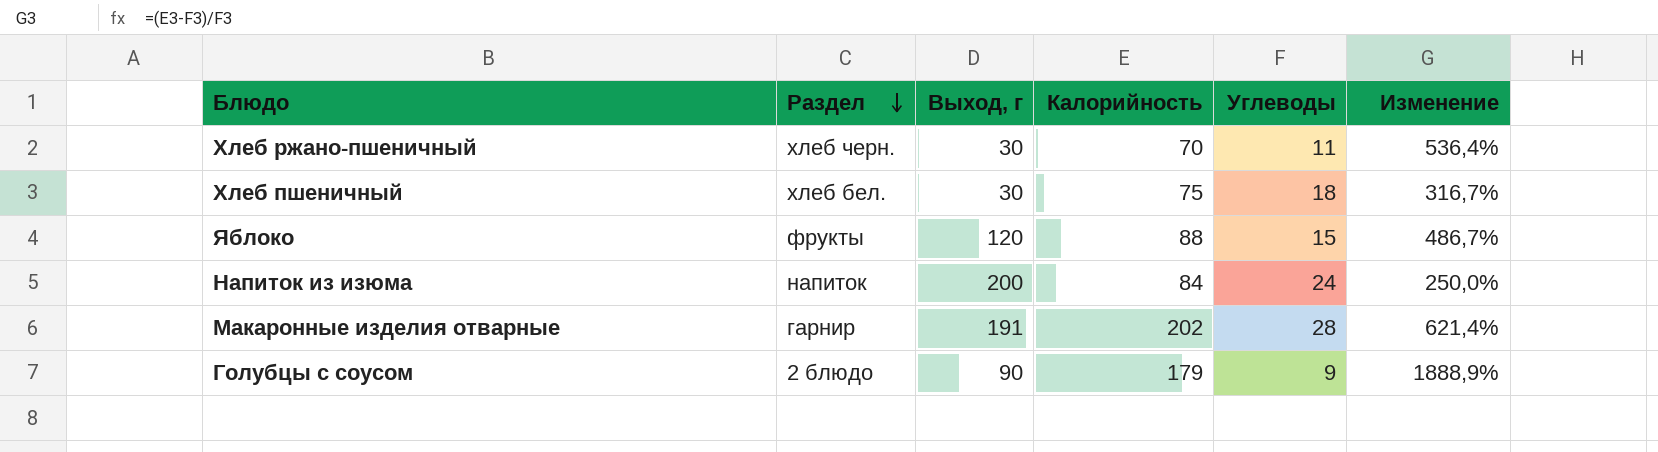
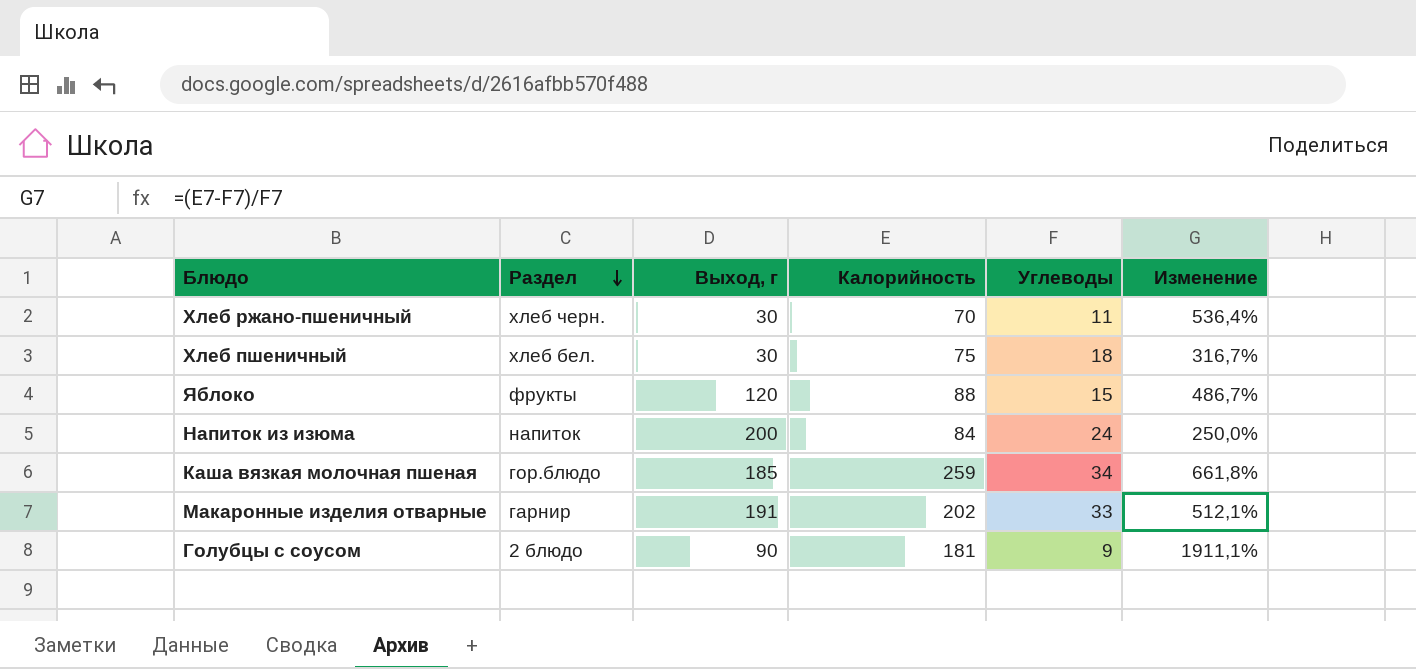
row Каша вязкая молочная пшеная: none -> гор.блюдо | 185 | 259 | 34 | 661,8%
Макаронные изделия отварные | Углеводы: 28 -> 33
Макаронные изделия отварные | Изменение: 621,4% -> 512,1%
Голубцы с соусом | Калорийность: 179 -> 181
Голубцы с соусом | Изменение: 1888,9% -> 1911,1%

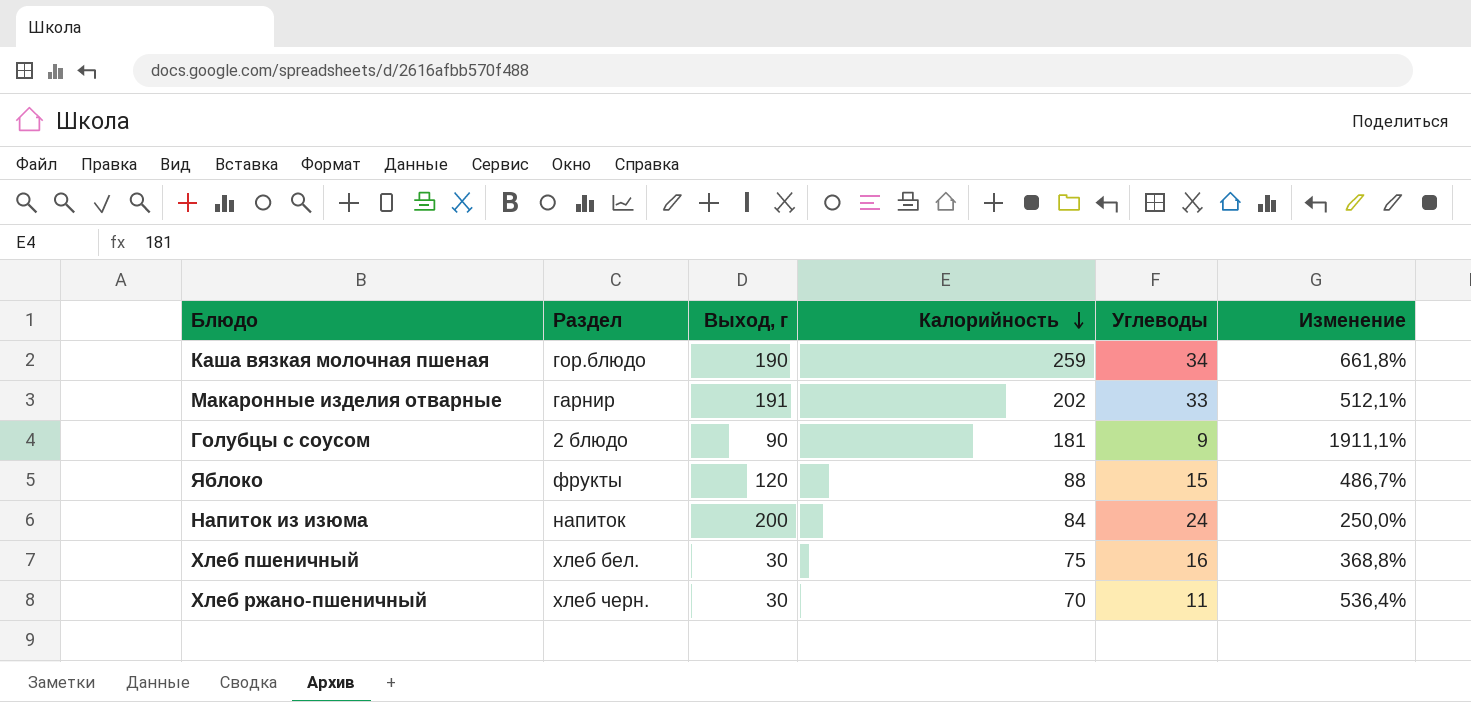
row order: Раздел descending -> Калорийность descending
Каша вязкая молочная пшеная | Выход, г: 185 -> 190
Хлеб пшеничный | Углеводы: 18 -> 16
Хлеб пшеничный | Изменение: 316,7% -> 368,8%

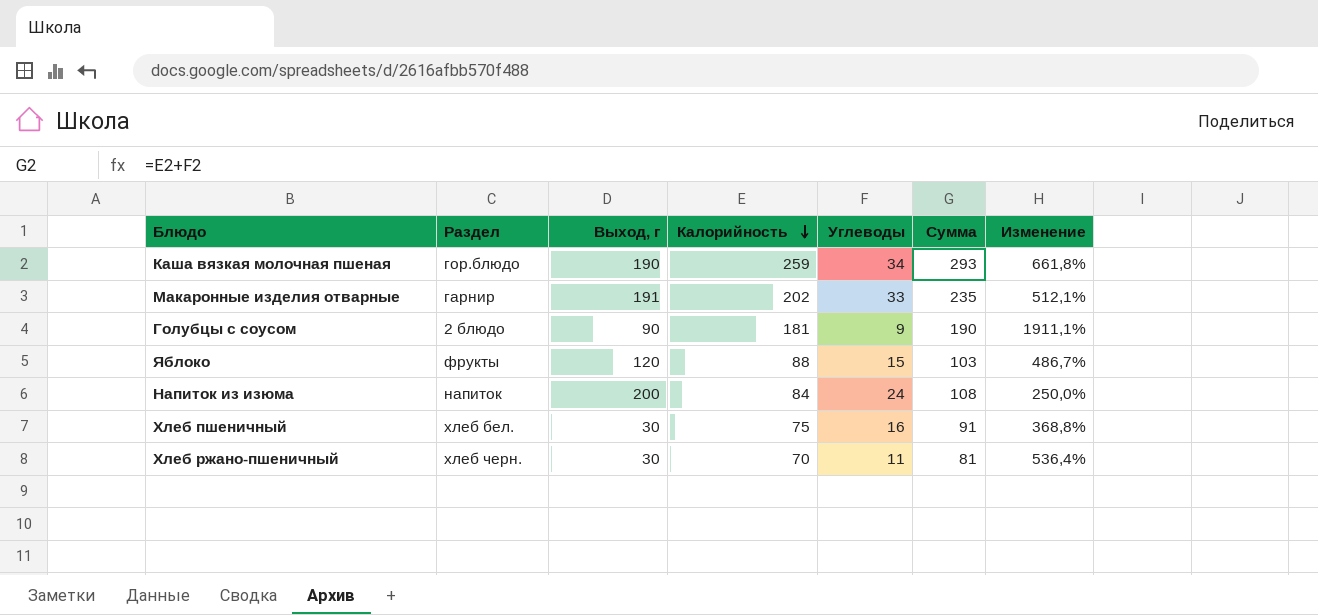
column Сумма | formula: none -> [Калорийность] + [Углеводы]

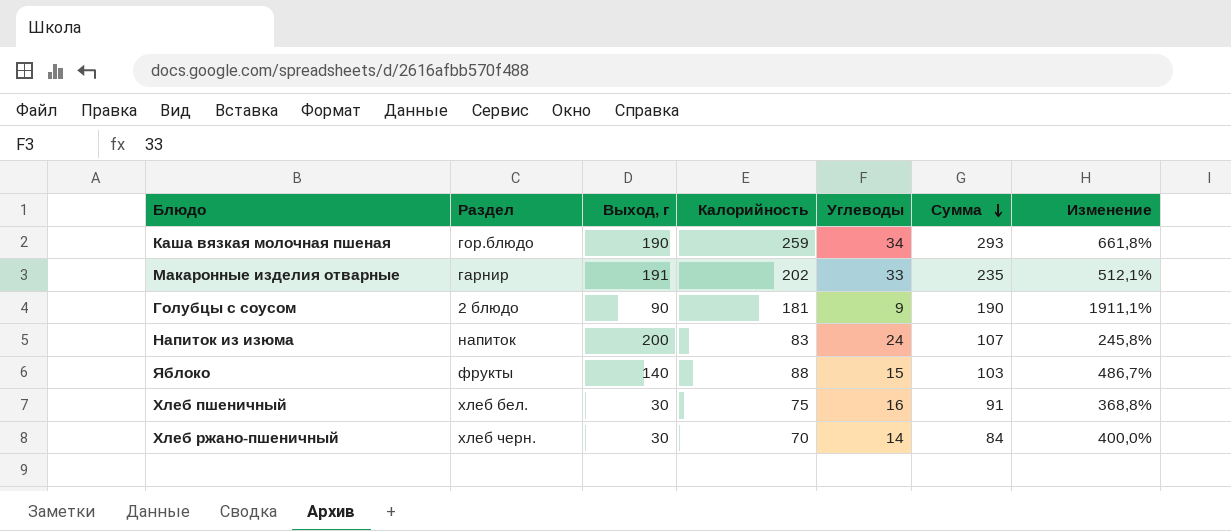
row order: Калорийность descending -> Сумма descending
Напиток из изюма | Калорийность: 84 -> 83
Напиток из изюма | Сумма: 108 -> 107
Напиток из изюма | Изменение: 250,0% -> 245,8%
Яблоко | Выход, г: 120 -> 140
Хлеб ржано-пшеничный | Углеводы: 11 -> 14
Хлеб ржано-пшеничный | Сумма: 81 -> 84
Хлеб ржано-пшеничный | Изменение: 536,4% -> 400,0%

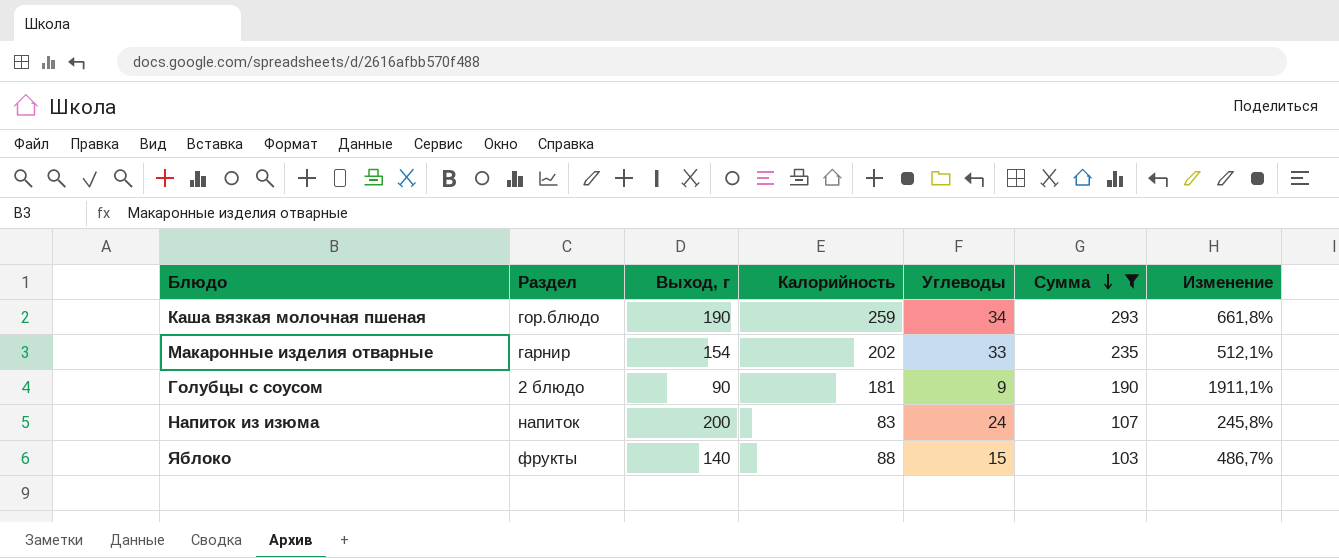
filter: none -> Сумма >= 103
Макаронные изделия отварные | Выход, г: 191 -> 154

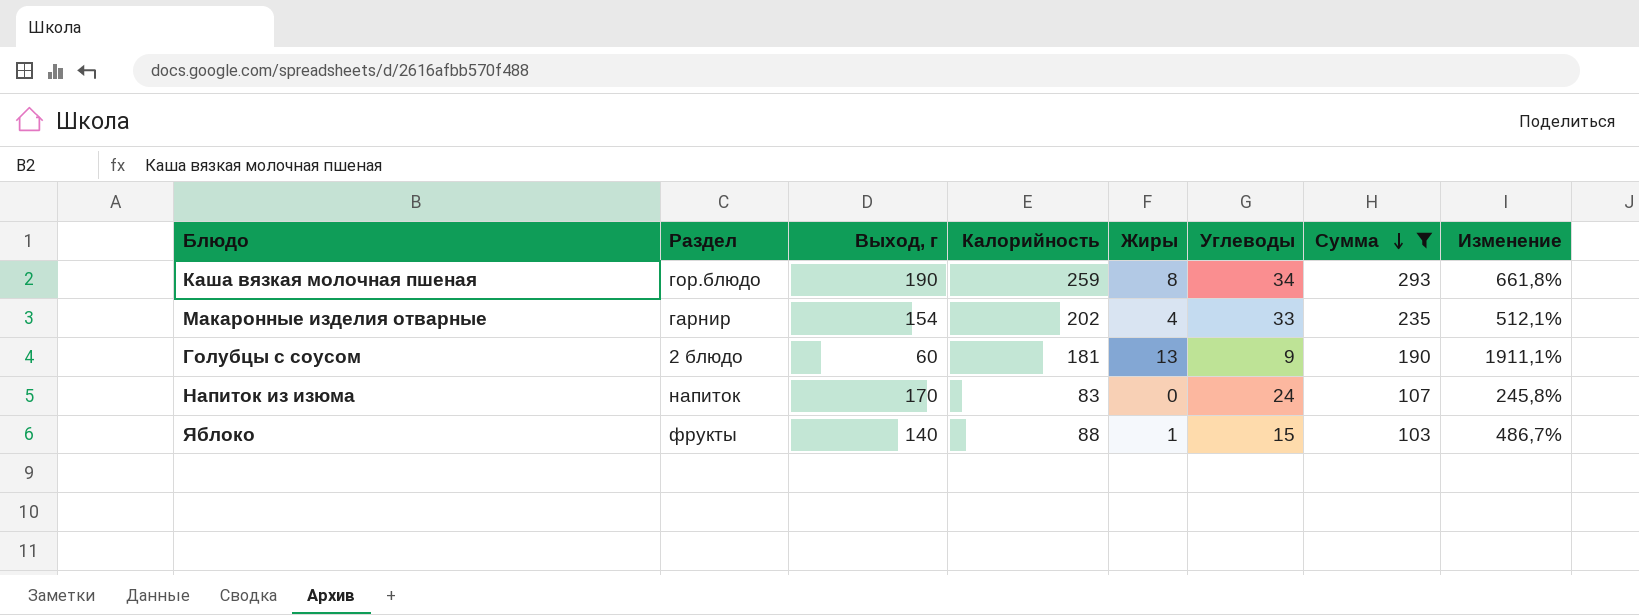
column Жиры | position: none -> 5
Голубцы с соусом | Выход, г: 90 -> 60
Напиток из изюма | Выход, г: 200 -> 170

